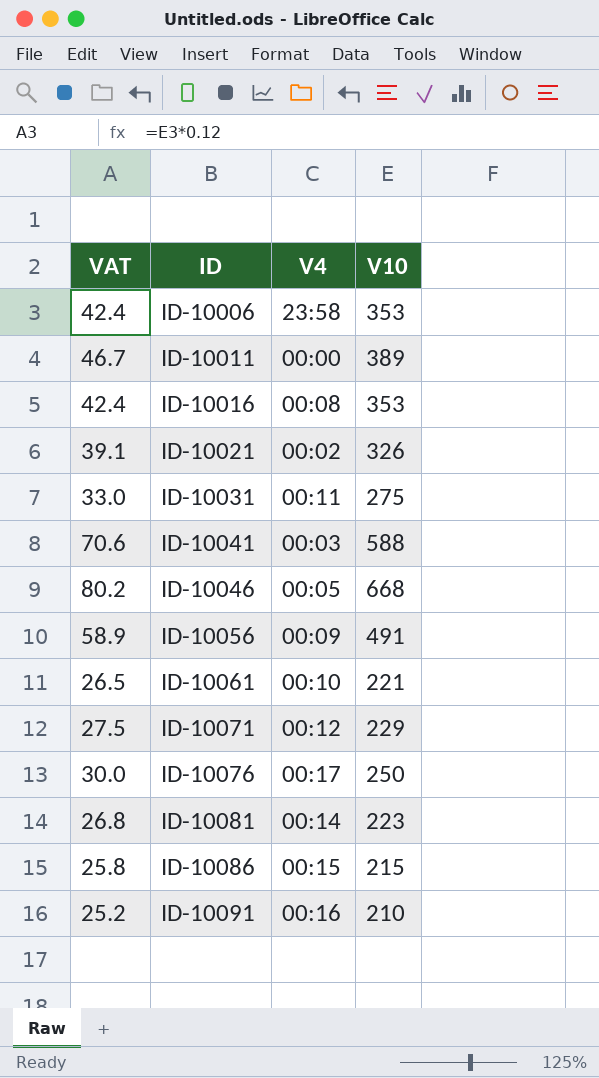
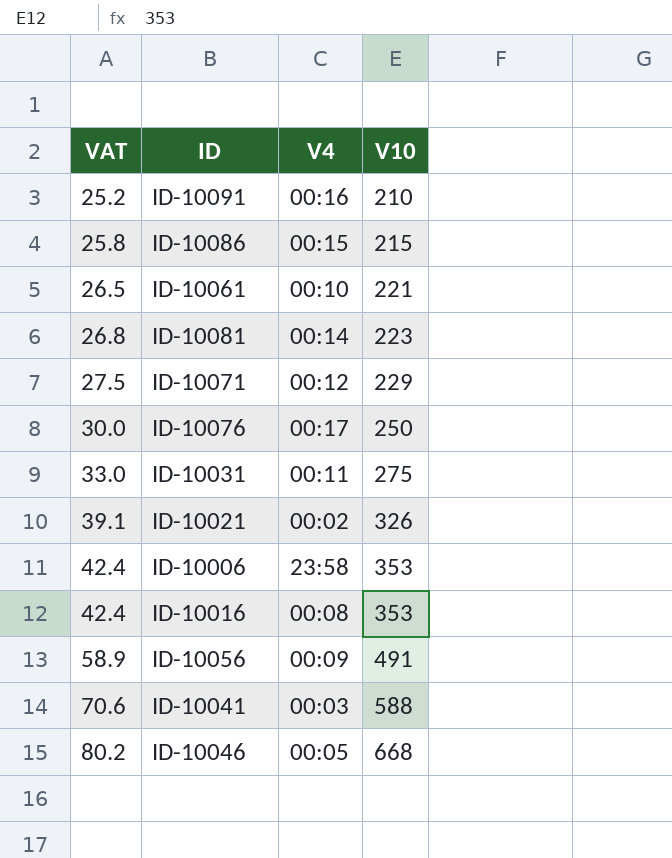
row order: ID ascending -> VAT ascending
row ID-10011: 46.7 | 00:00 | 389 -> none

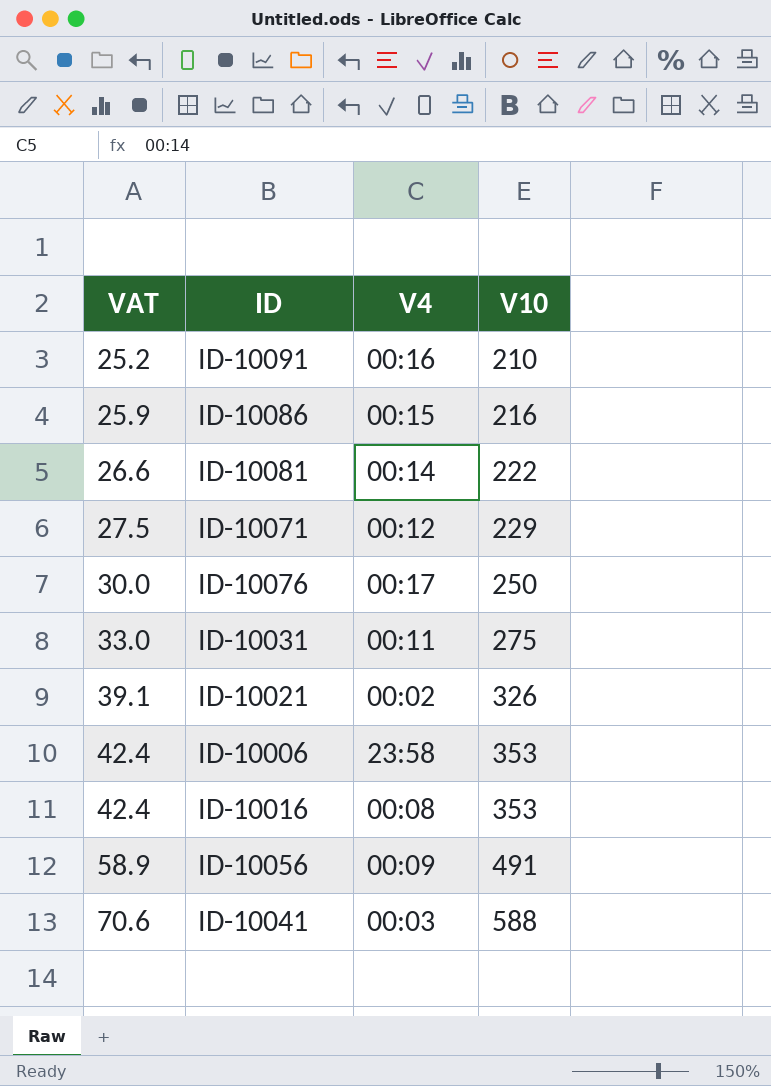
row ID-10061: 26.5 | 00:10 | 221 -> none
row ID-10046: 80.2 | 00:05 | 668 -> none
ID-10086 | VAT: 25.8 -> 25.9
ID-10086 | V10: 215 -> 216
ID-10081 | VAT: 26.8 -> 26.6
ID-10081 | V10: 223 -> 222

